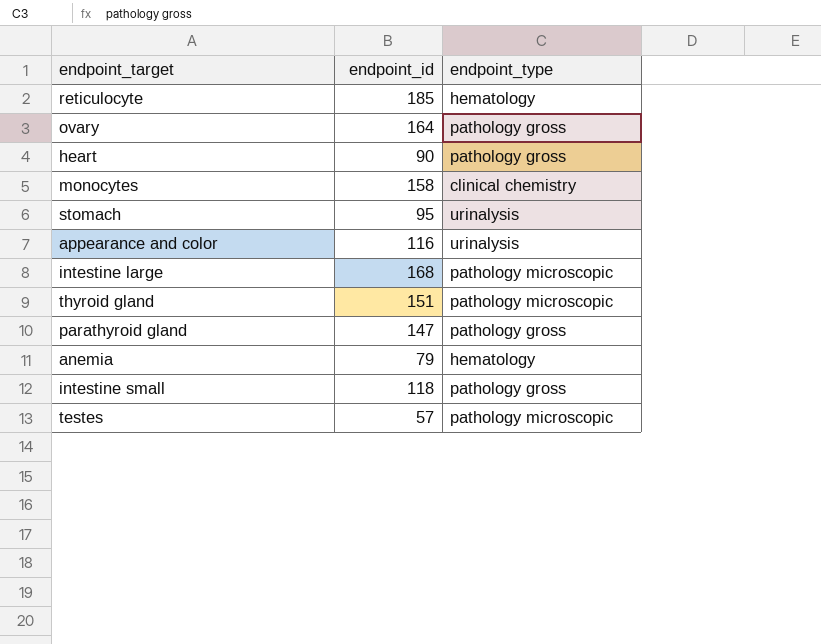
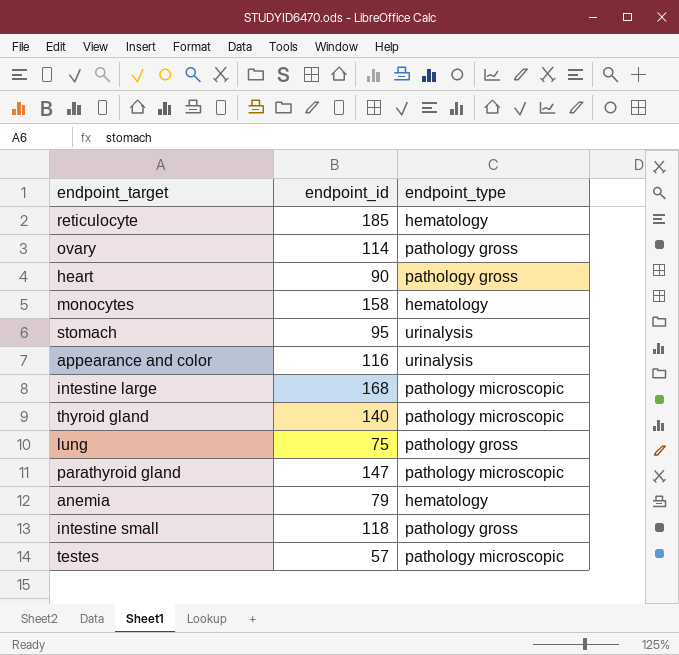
ovary | endpoint_id: 164 -> 114
monocytes | endpoint_type: clinical chemistry -> hematology
thyroid gland | endpoint_id: 151 -> 140
row lung: none -> 75 | pathology gross
parathyroid gland | endpoint_type: pathology gross -> pathology microscopic

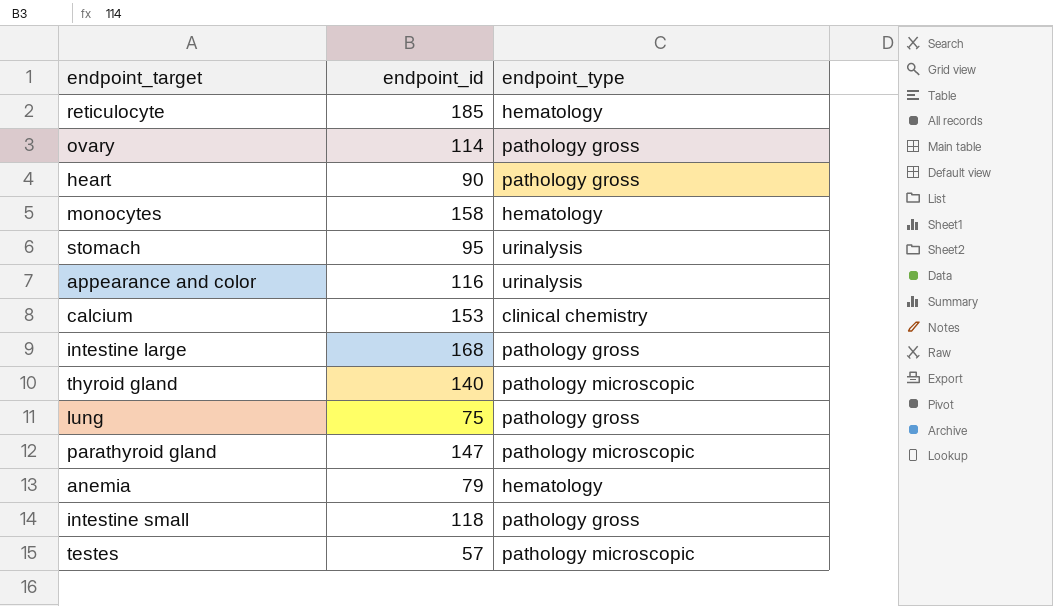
row calcium: none -> 153 | clinical chemistry
intestine large | endpoint_type: pathology microscopic -> pathology gross

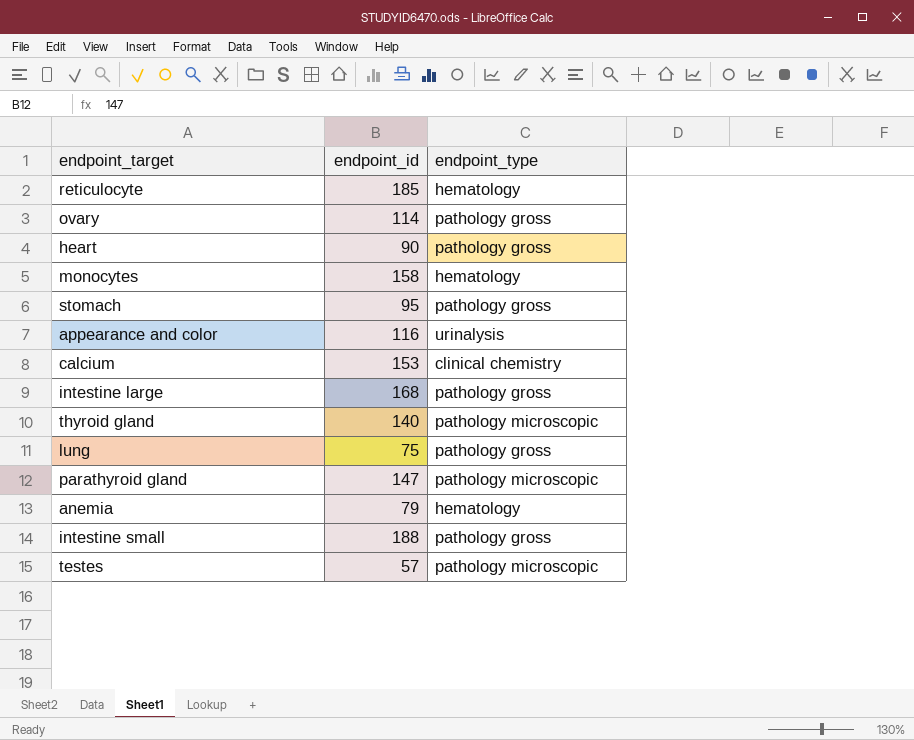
stomach | endpoint_type: urinalysis -> pathology gross
intestine small | endpoint_id: 118 -> 188

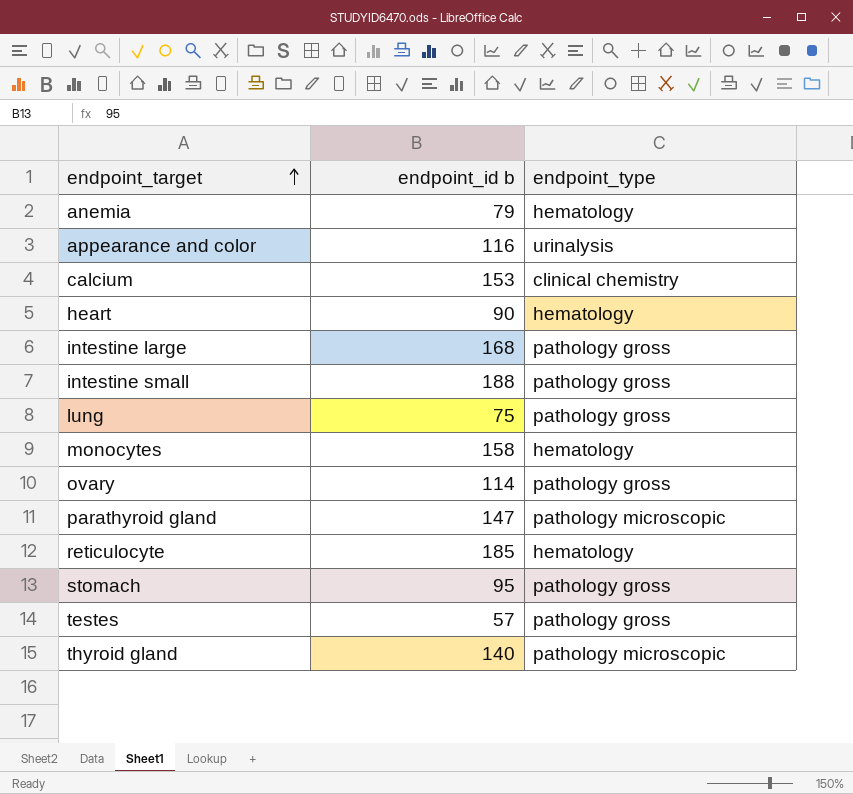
row order: none -> endpoint_target ascending
column name: endpoint_id -> endpoint_id b
heart | endpoint_type: pathology gross -> hematology
testes | endpoint_type: pathology microscopic -> pathology gross

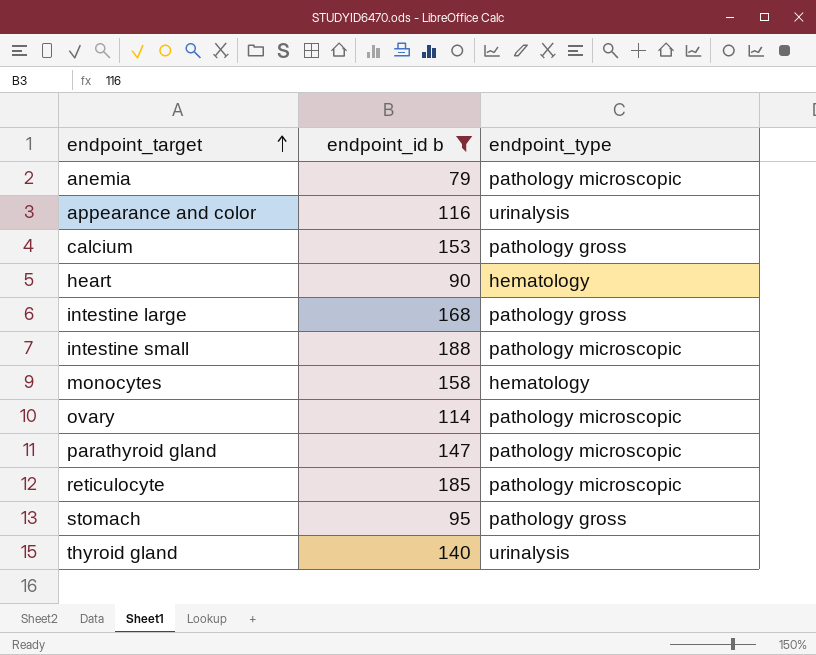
filter: none -> endpoint_id b >= 79
anemia | endpoint_type: hematology -> pathology microscopic
calcium | endpoint_type: clinical chemistry -> pathology gross
intestine small | endpoint_type: pathology gross -> pathology microscopic
ovary | endpoint_type: pathology gross -> pathology microscopic
reticulocyte | endpoint_type: hematology -> pathology microscopic
thyroid gland | endpoint_type: pathology microscopic -> urinalysis

